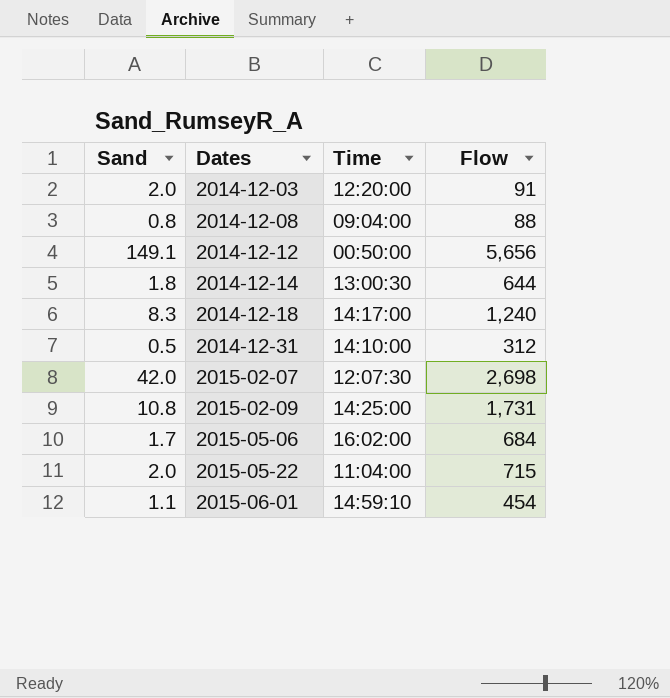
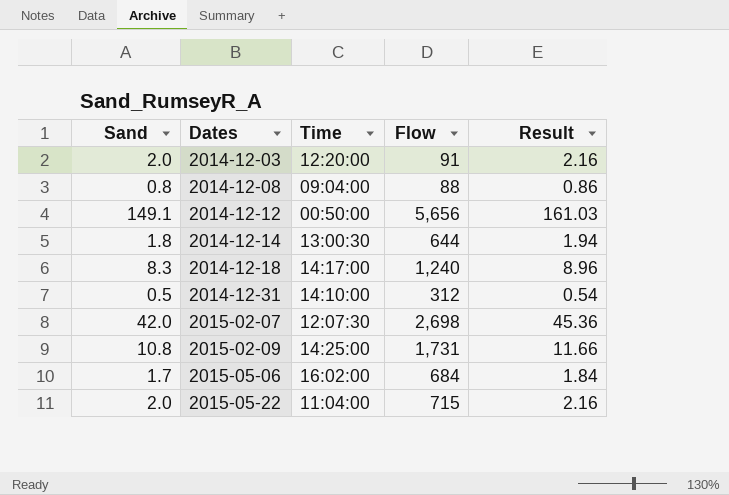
column Result | formula: none -> [Sand] * 1.08
row 2015-06-01: 1.1 | 14:59:10 | 454 -> none

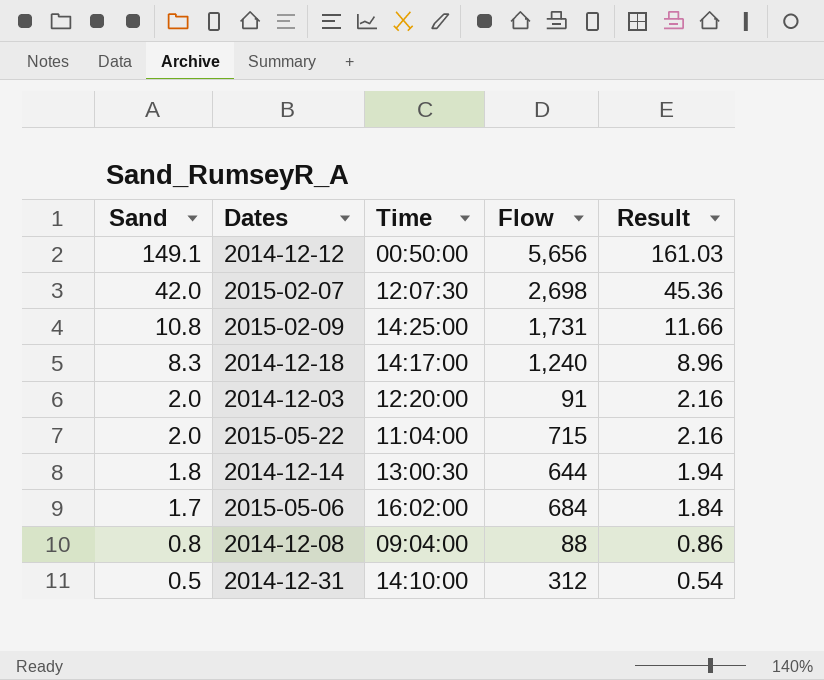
row order: Dates ascending -> Sand descending

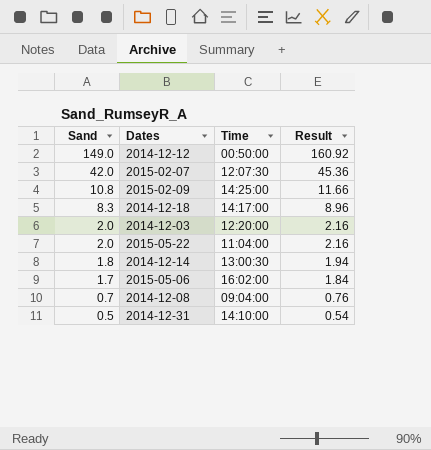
column Flow | position: 4 -> none
2014-12-12 | Sand: 149.1 -> 149.0
2014-12-12 | Result: 161.03 -> 160.92
2014-12-08 | Sand: 0.8 -> 0.7
2014-12-08 | Result: 0.86 -> 0.76

